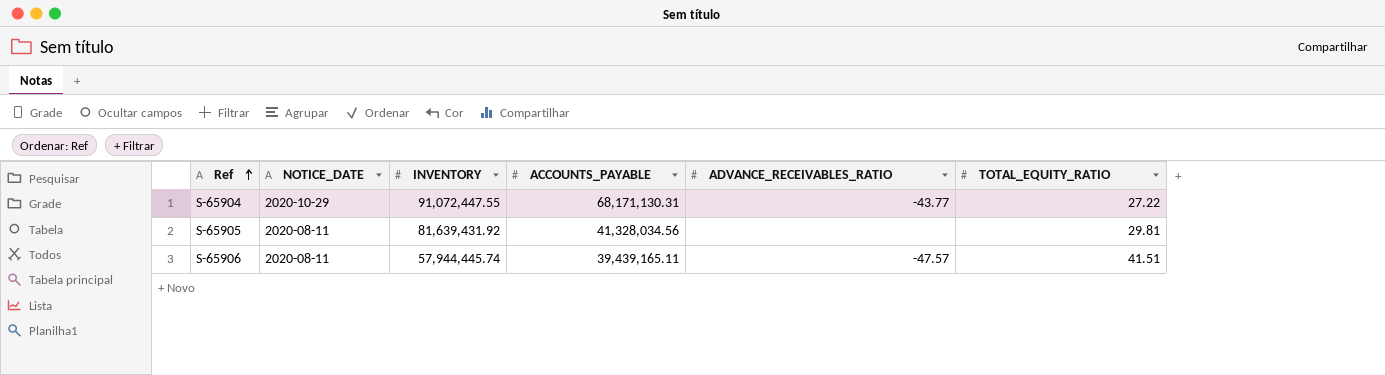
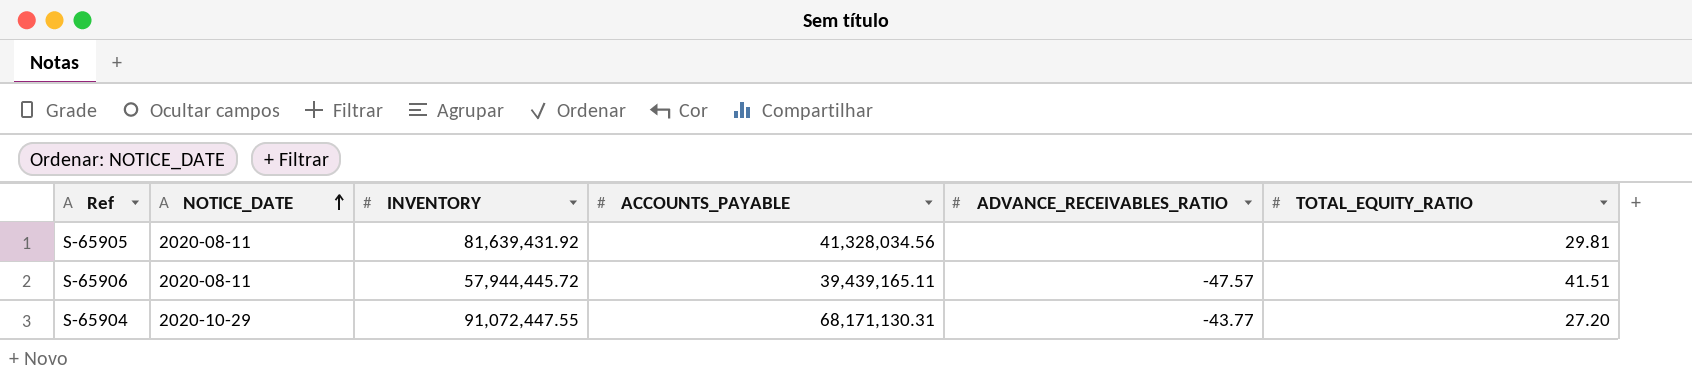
row order: Ref ascending -> NOTICE_DATE ascending
S-65906 | INVENTORY: 57,944,445.74 -> 57,944,445.72
S-65904 | TOTAL_EQUITY_RATIO: 27.22 -> 27.20

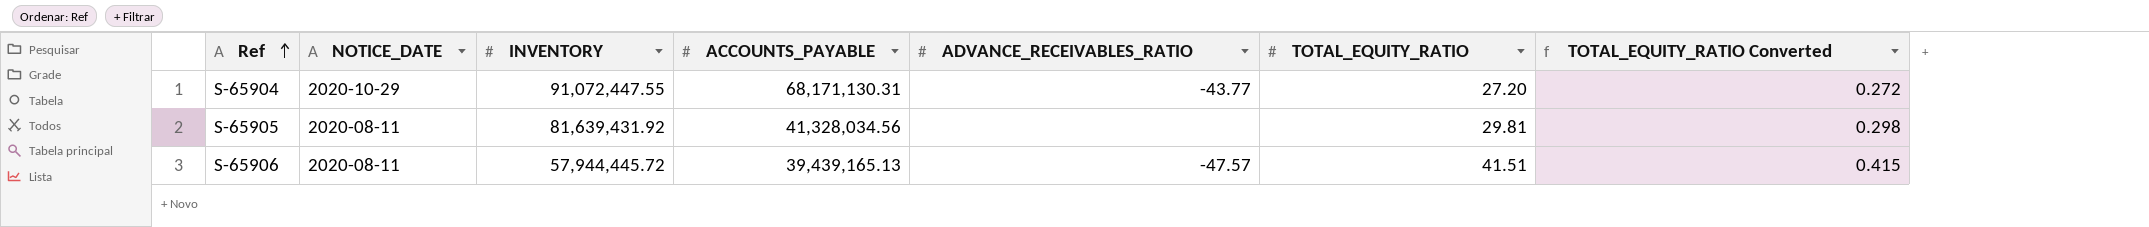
row order: NOTICE_DATE ascending -> Ref ascending
column TOTAL_EQUITY_RATIO Converted | formula: none -> [TOTAL_EQUITY_RATIO] * 0.01
S-65906 | ACCOUNTS_PAYABLE: 39,439,165.11 -> 39,439,165.13

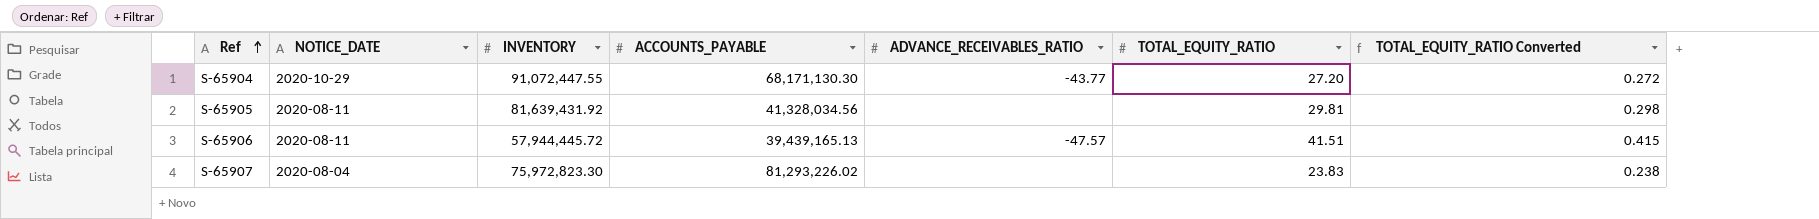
S-65904 | ACCOUNTS_PAYABLE: 68,171,130.31 -> 68,171,130.30
row S-65907: none -> 2020-08-04 | 75,972,823.30 | 81,293,226.02 | none | 23.83 | 0.238

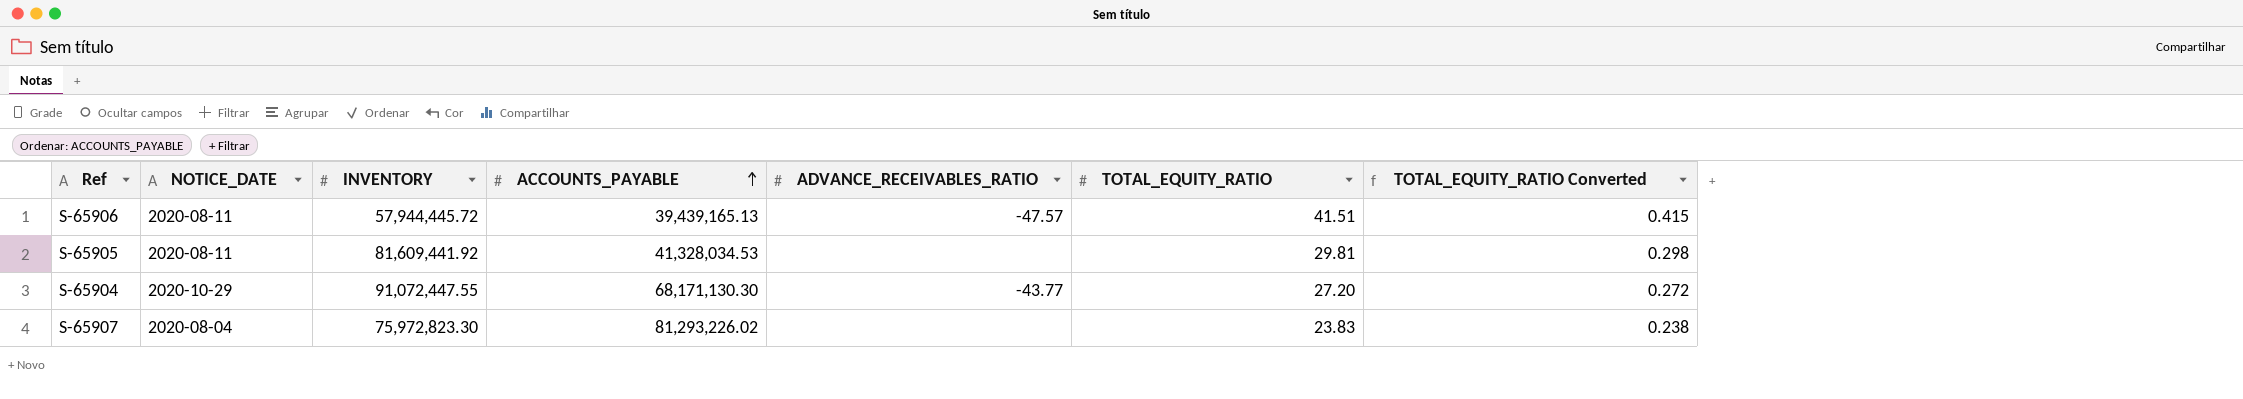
row order: Ref ascending -> ACCOUNTS_PAYABLE ascending
S-65905 | INVENTORY: 81,639,431.92 -> 81,609,441.92
S-65905 | ACCOUNTS_PAYABLE: 41,328,034.56 -> 41,328,034.53

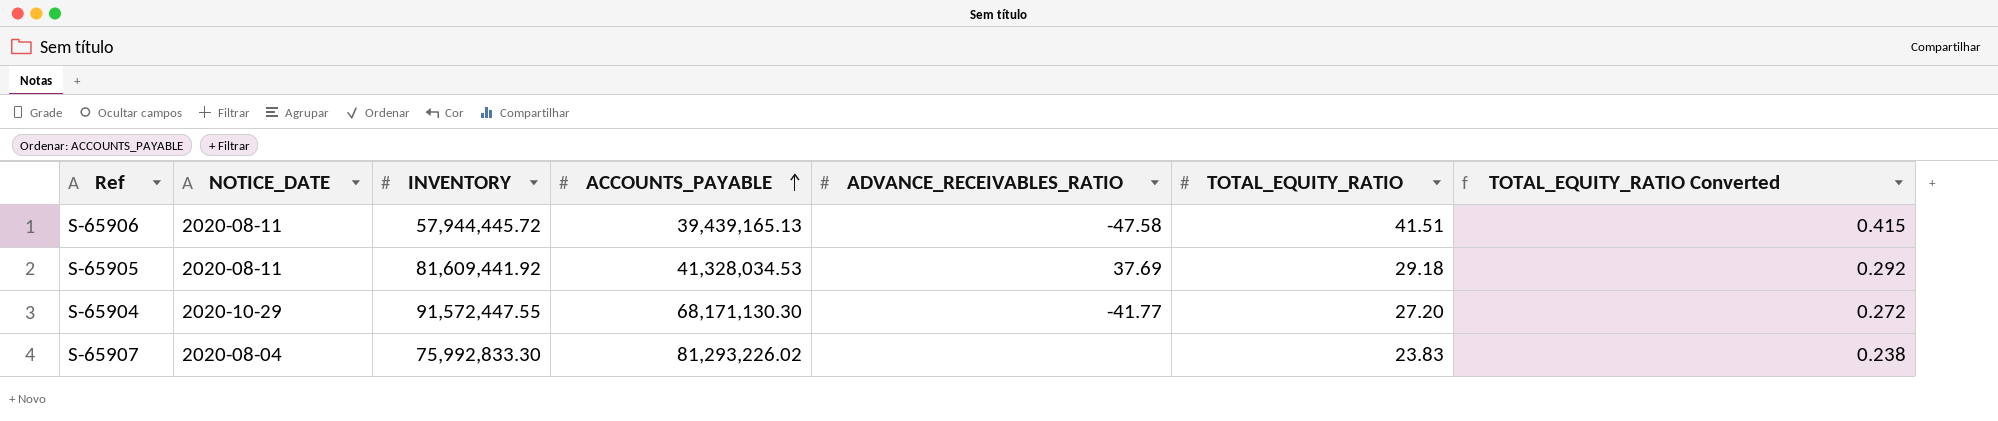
S-65906 | ADVANCE_RECEIVABLES_RATIO: -47.57 -> -47.58
S-65905 | ADVANCE_RECEIVABLES_RATIO: none -> 37.69
S-65905 | TOTAL_EQUITY_RATIO: 29.81 -> 29.18
S-65905 | TOTAL_EQUITY_RATIO Converted: 0.298 -> 0.292
S-65904 | INVENTORY: 91,072,447.55 -> 91,572,447.55
S-65904 | ADVANCE_RECEIVABLES_RATIO: -43.77 -> -41.77
S-65907 | INVENTORY: 75,972,823.30 -> 75,992,833.30

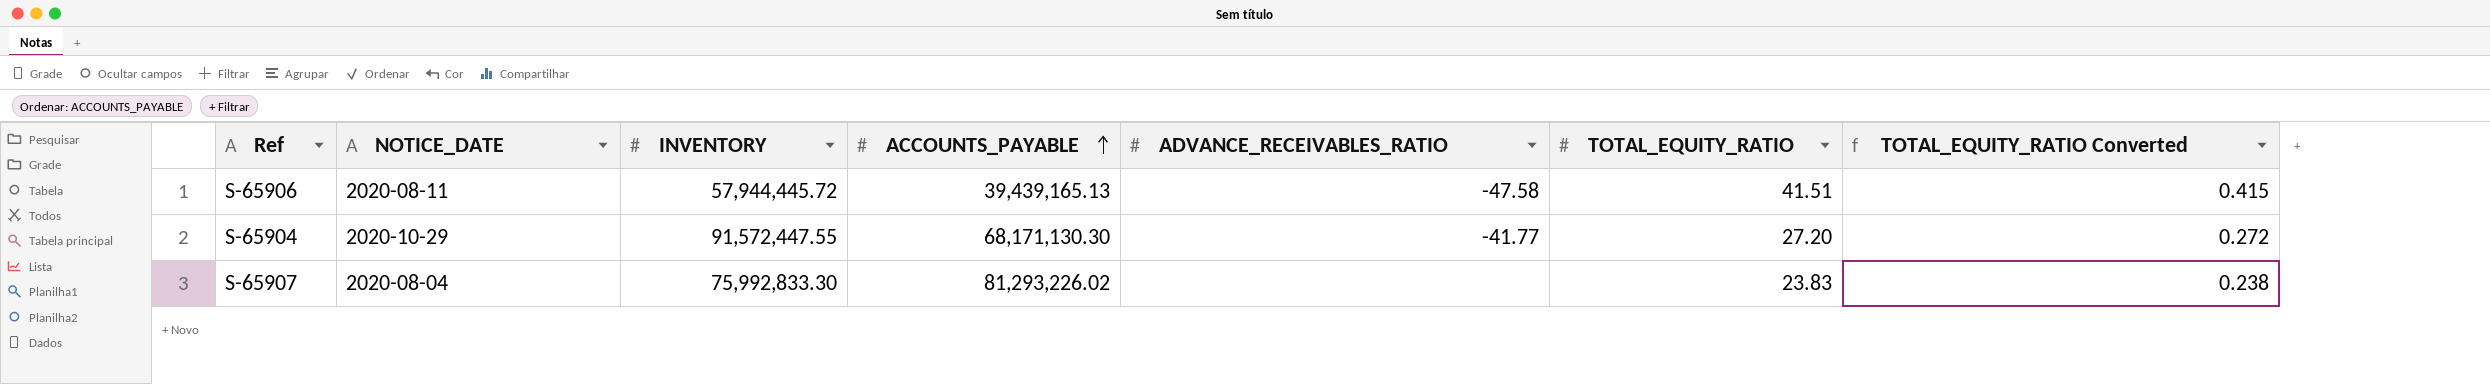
row S-65905: 2020-08-11 | 81,609,441.92 | 41,328,034.53 | 37.69 | 29.18 | 0.292 -> none

